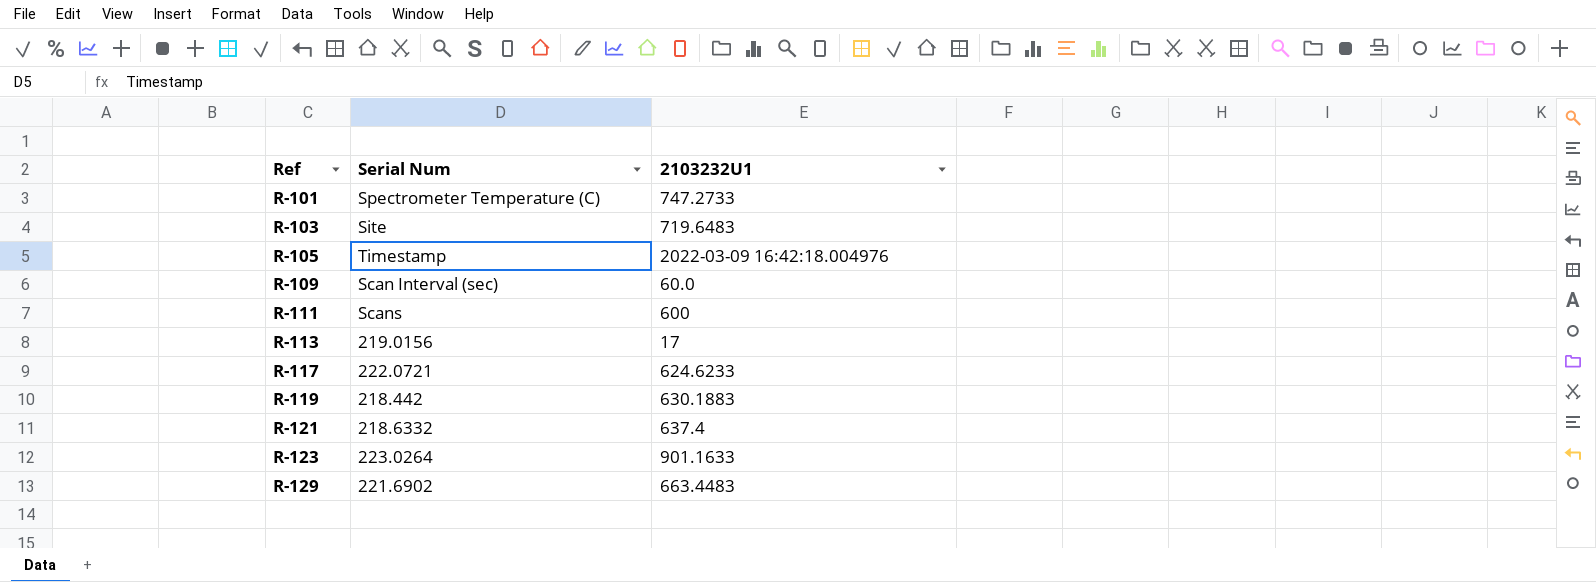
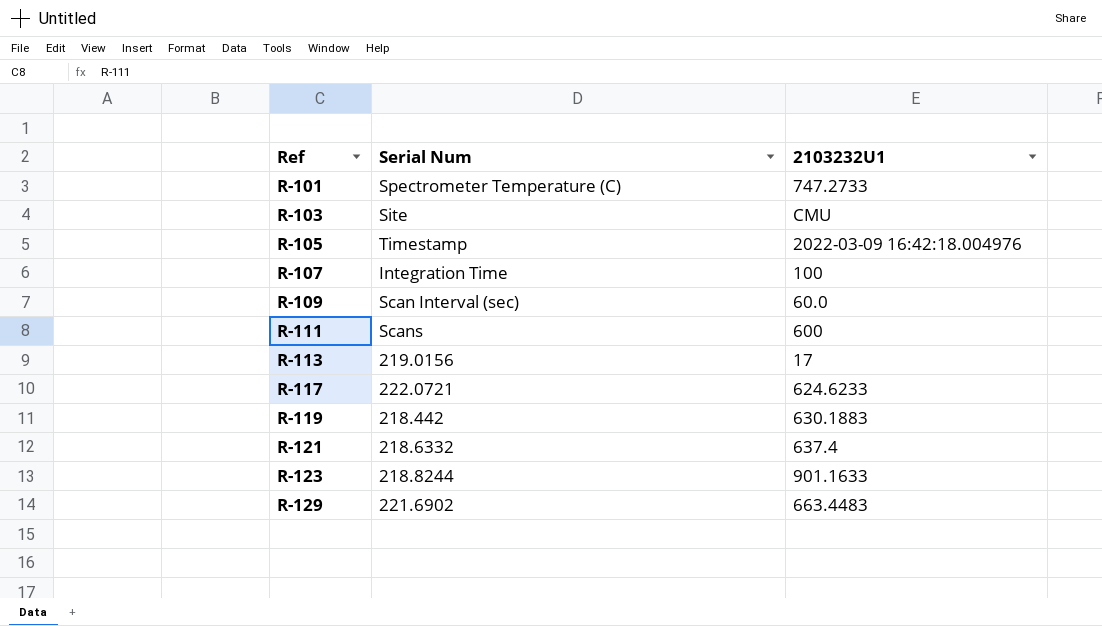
R-103 | 2103232U1: 719.6483 -> CMU
row R-107: none -> Integration Time | 100
R-123 | Serial Num: 223.0264 -> 218.8244

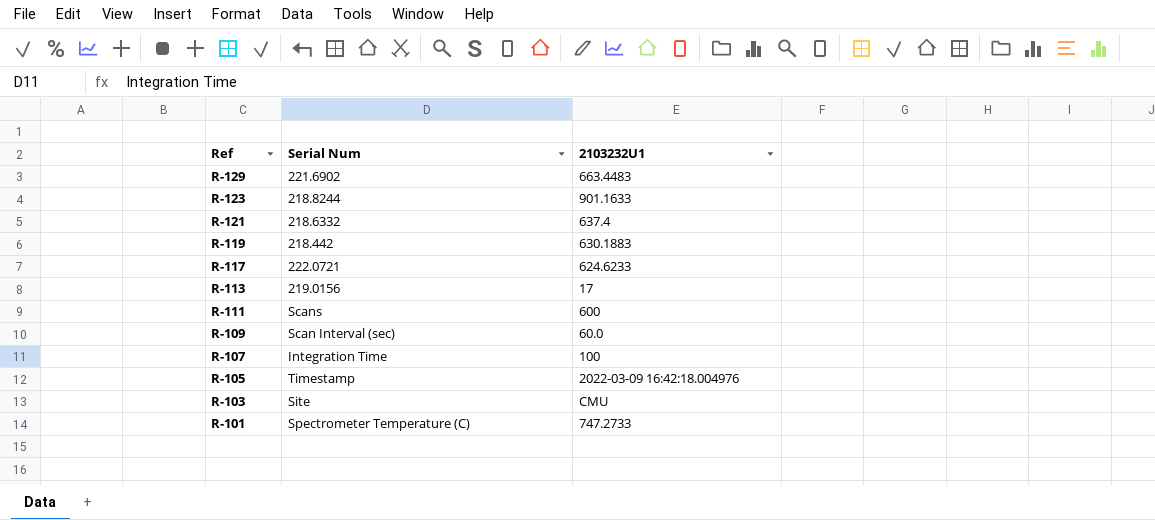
row order: Ref ascending -> Ref descending

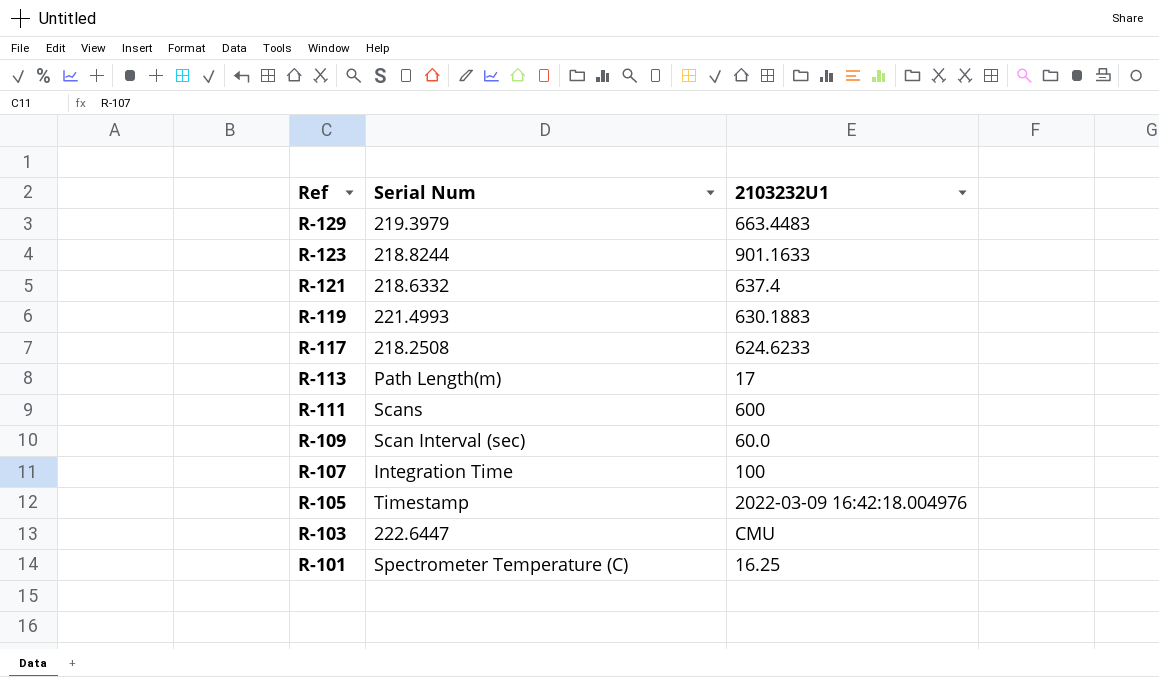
R-129 | Serial Num: 221.6902 -> 219.3979
R-119 | Serial Num: 218.442 -> 221.4993
R-117 | Serial Num: 222.0721 -> 218.2508
R-113 | Serial Num: 219.0156 -> Path Length(m)
R-103 | Serial Num: Site -> 222.6447
R-101 | 2103232U1: 747.2733 -> 16.25

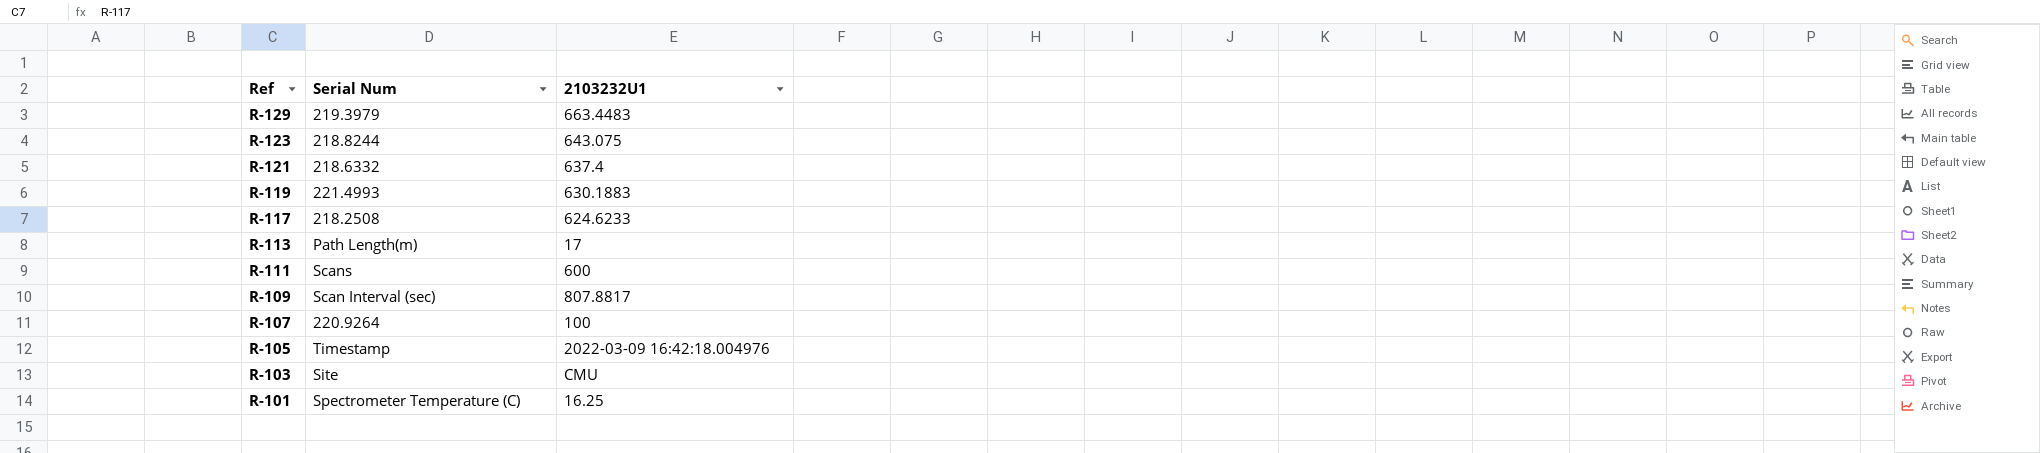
R-123 | 2103232U1: 901.1633 -> 643.075
R-109 | 2103232U1: 60.0 -> 807.8817
R-107 | Serial Num: Integration Time -> 220.9264
R-103 | Serial Num: 222.6447 -> Site

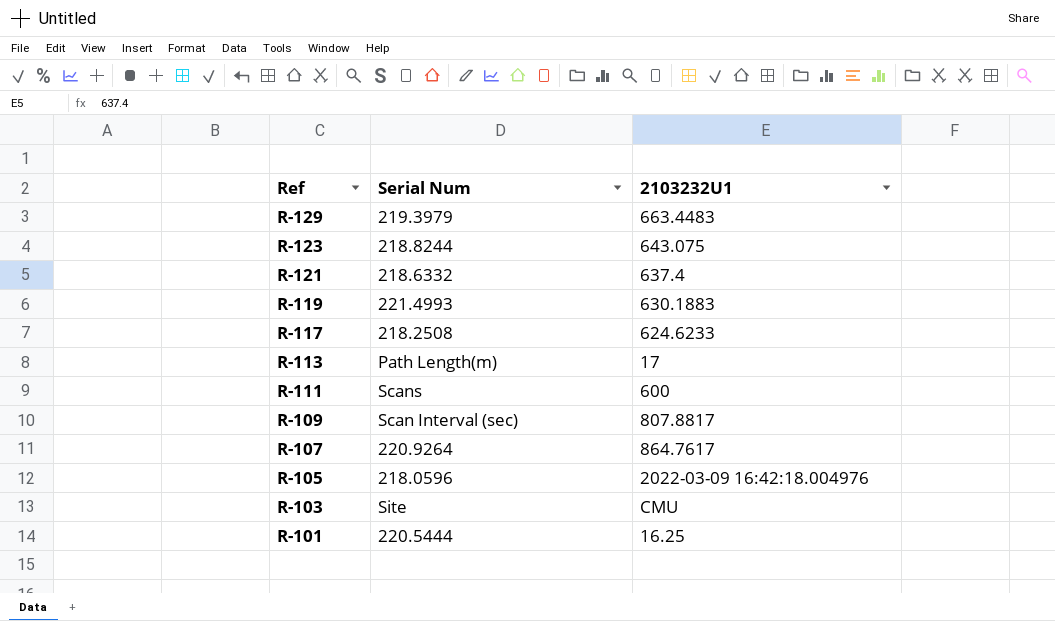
R-107 | 2103232U1: 100 -> 864.7617
R-105 | Serial Num: Timestamp -> 218.0596
R-101 | Serial Num: Spectrometer Temperature (C) -> 220.5444

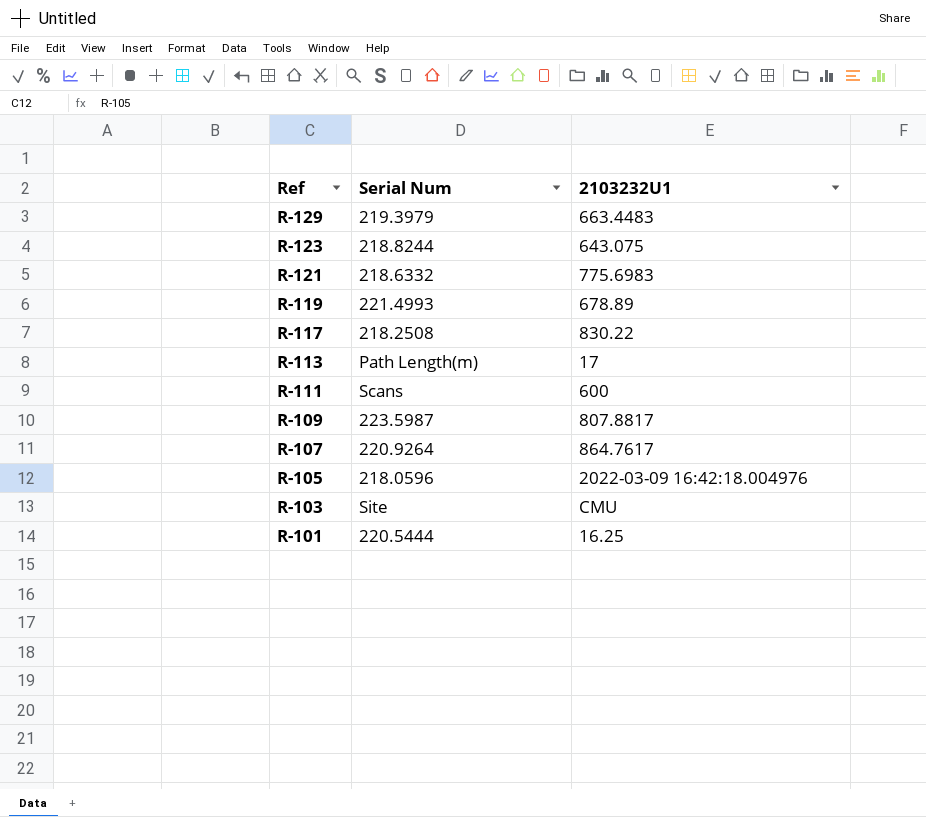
R-121 | 2103232U1: 637.4 -> 775.6983
R-119 | 2103232U1: 630.1883 -> 678.89
R-117 | 2103232U1: 624.6233 -> 830.22
R-109 | Serial Num: Scan Interval (sec) -> 223.5987

